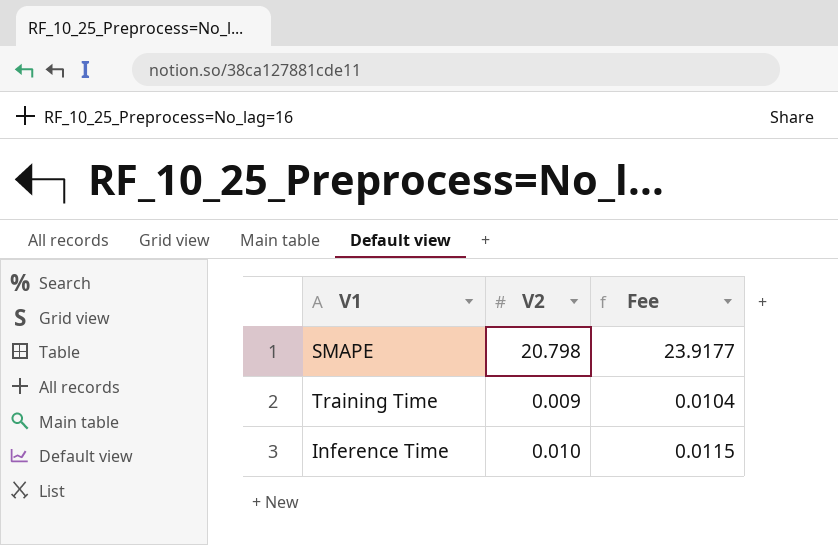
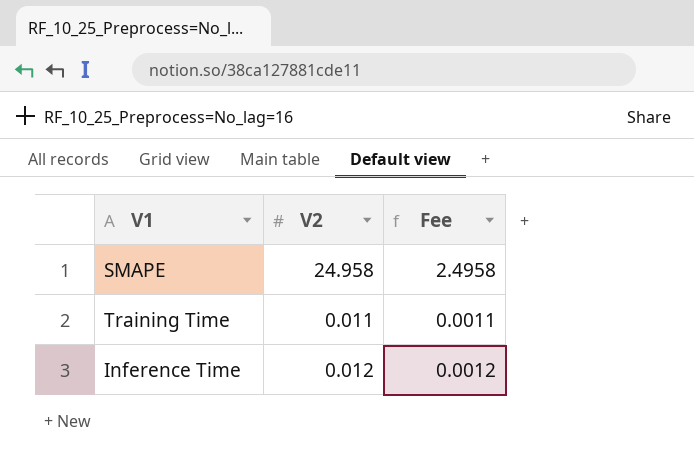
column Fee | formula: [V2] * 1.15 -> [V2] * 0.1
SMAPE | V2: 20.798 -> 24.958
Training Time | V2: 0.009 -> 0.011
Inference Time | V2: 0.010 -> 0.012

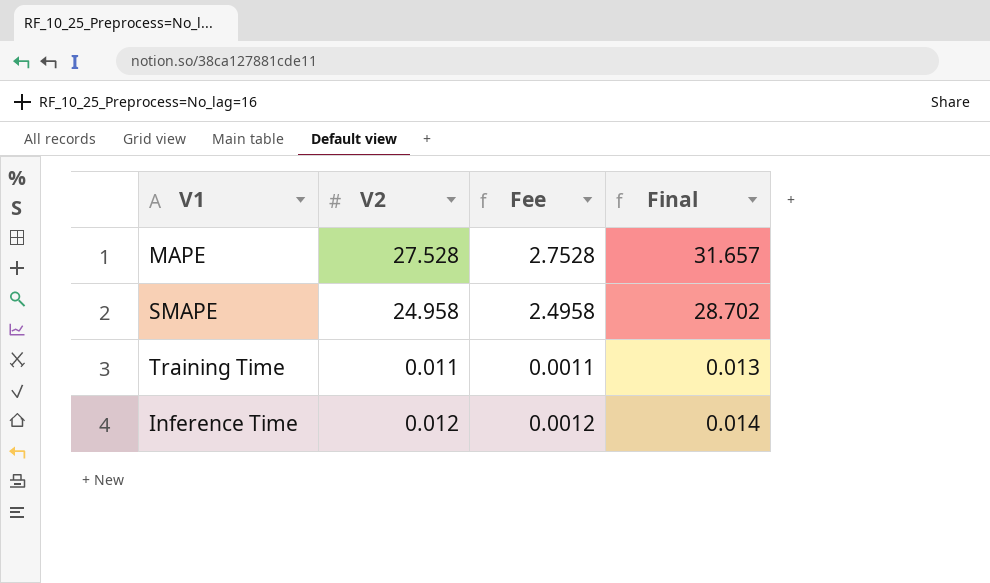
column Final | formula: none -> [V2] * 1.15
row MAPE: none -> 27.528 | 2.7528 | 31.657

